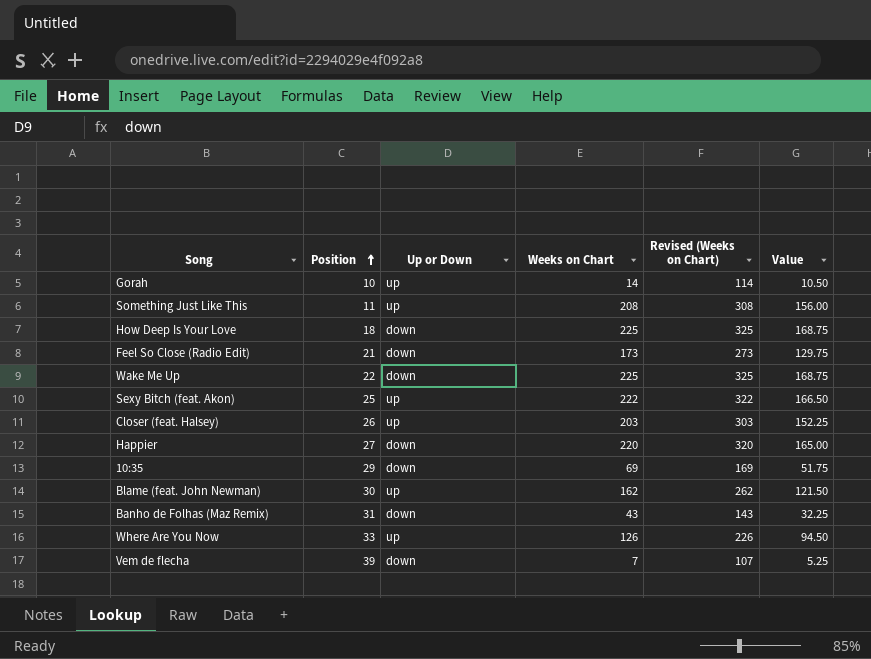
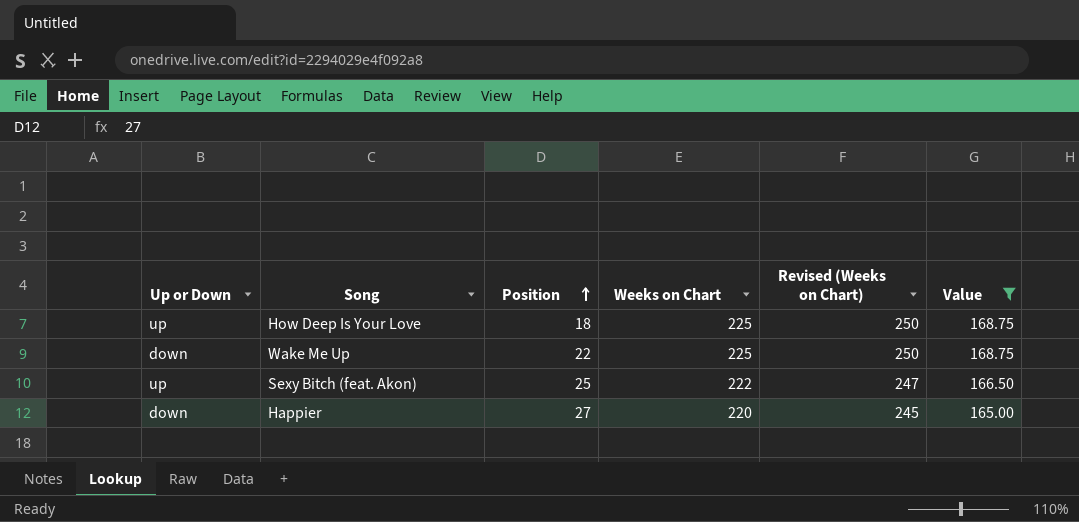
filter: none -> Value >= 165.00
column Up or Down | position: 3 -> 1
column Revised (Weeks on Chart) | formula: [Weeks on Chart] + 100 -> [Weeks on Chart] + 25
How Deep Is Your Love | Up or Down: down -> up

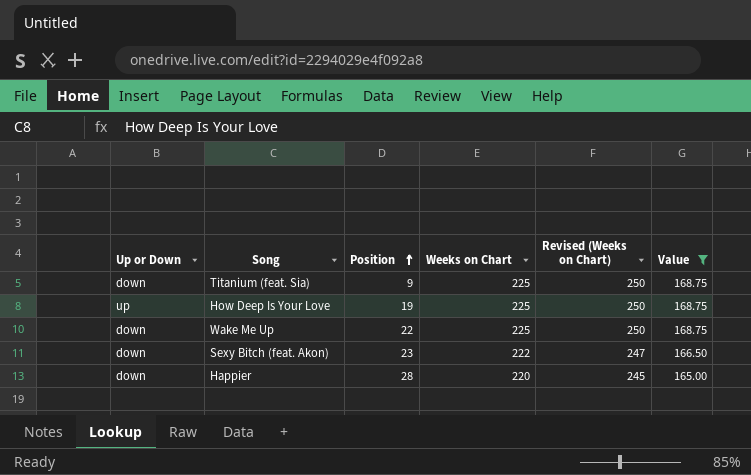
row Titanium (feat. Sia): none -> down | 9 | 225 | 250 | 168.75
How Deep Is Your Love | Position: 18 -> 19
Sexy Bitch (feat. Akon) | Up or Down: up -> down
Sexy Bitch (feat. Akon) | Position: 25 -> 23
Happier | Position: 27 -> 28

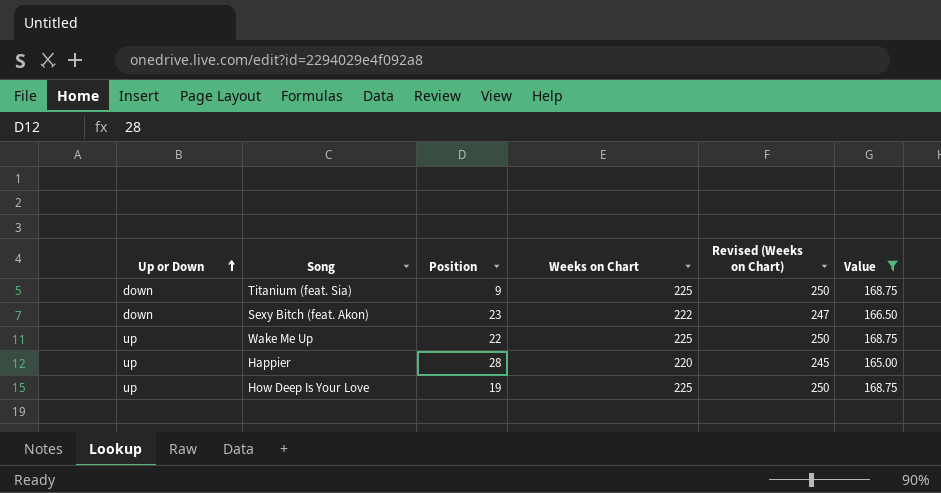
row order: Position ascending -> Up or Down ascending
Wake Me Up | Up or Down: down -> up
Happier | Up or Down: down -> up

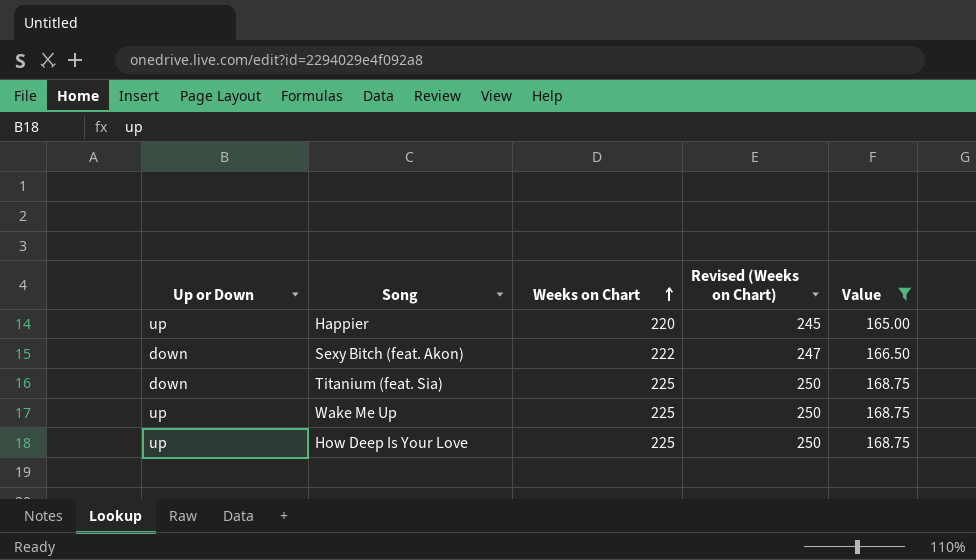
row order: Up or Down ascending -> Weeks on Chart ascending
column Position | position: 3 -> none

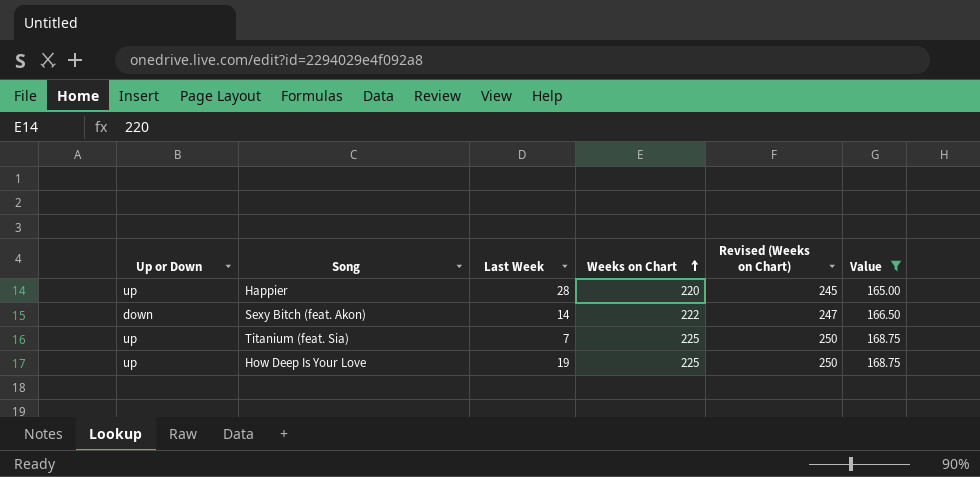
column Last Week | position: none -> 3
row Wake Me Up: up | 225 | 250 | 168.75 -> none
Titanium (feat. Sia) | Up or Down: down -> up

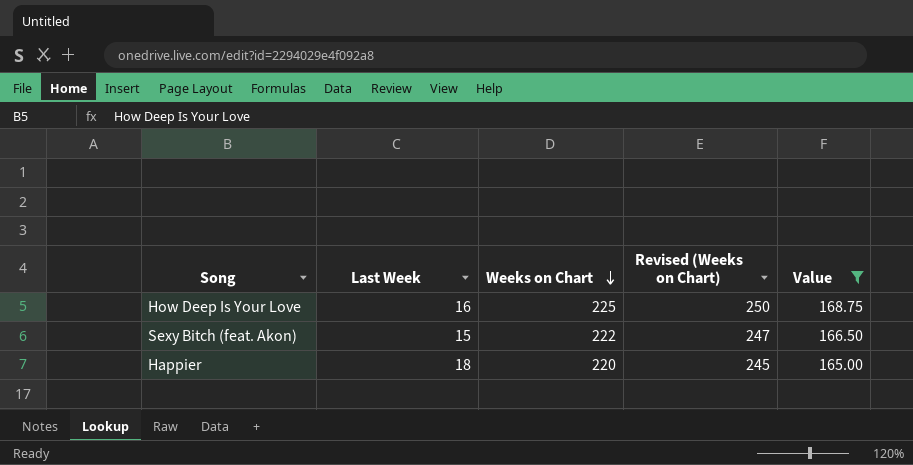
row order: Weeks on Chart ascending -> Weeks on Chart descending
column Up or Down | position: 1 -> none
row Titanium (feat. Sia): up | 7 | 225 | 250 | 168.75 -> none
How Deep Is Your Love | Last Week: 19 -> 16
Sexy Bitch (feat. Akon) | Last Week: 14 -> 15
Happier | Last Week: 28 -> 18

